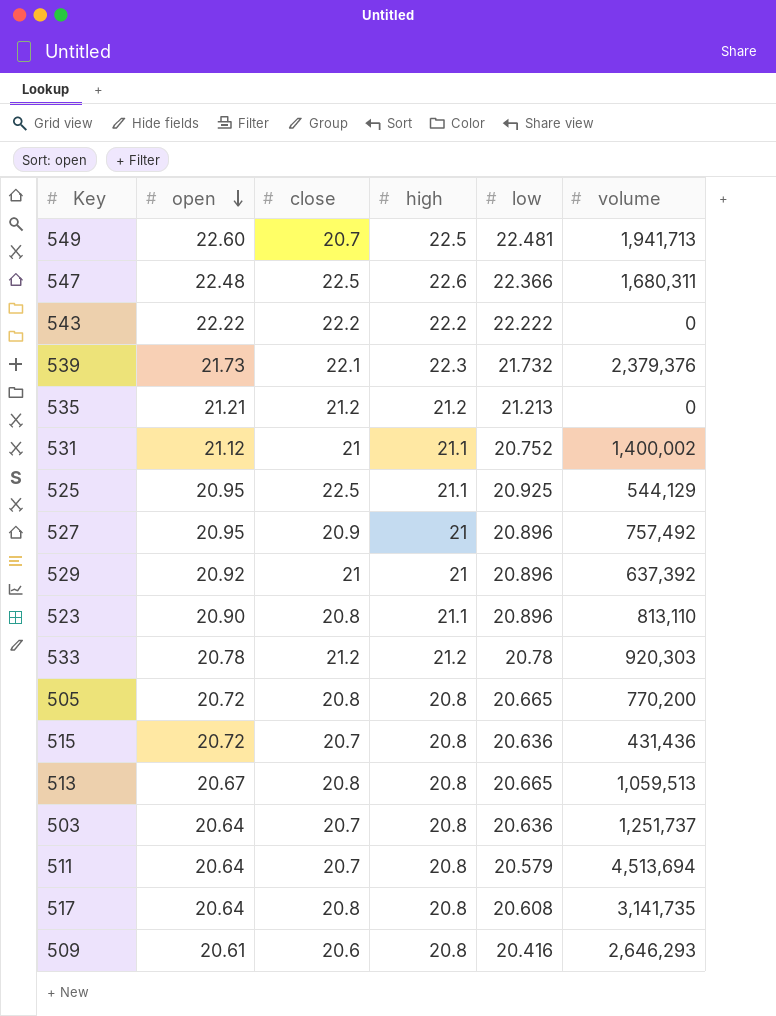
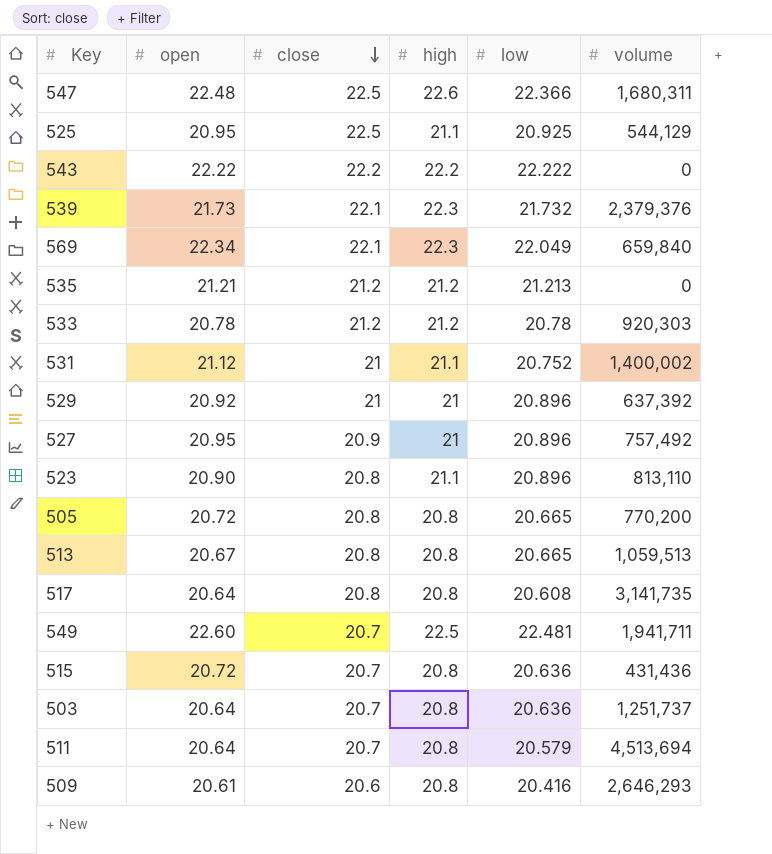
row order: open descending -> close descending
row 569: none -> 22.34 | 22.1 | 22.3 | 22.049 | 659,840
549 | volume: 1,941,713 -> 1,941,711

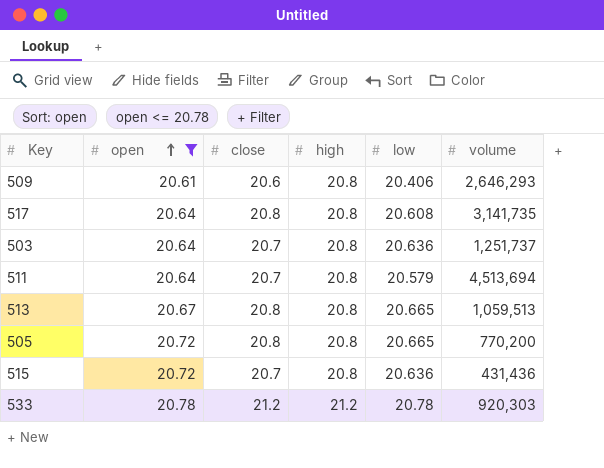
filter: none -> open <= 20.78
row order: close descending -> open ascending
509 | low: 20.416 -> 20.406

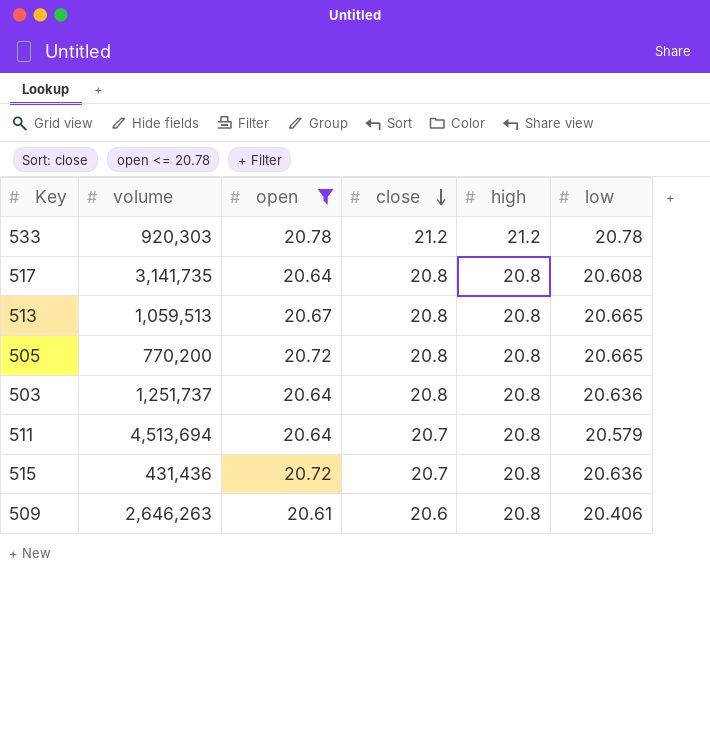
row order: open ascending -> close descending
column volume | position: 6 -> 2
503 | close: 20.7 -> 20.8
509 | volume: 2,646,293 -> 2,646,263

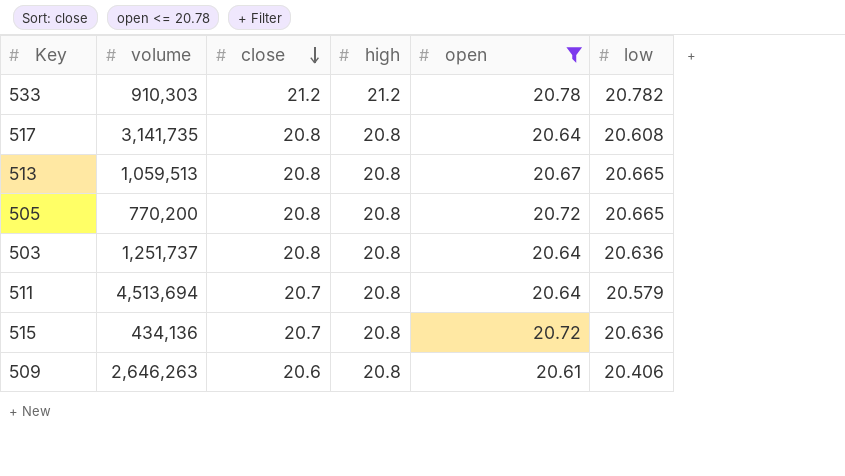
column open | position: 3 -> 5
533 | volume: 920,303 -> 910,303
533 | low: 20.78 -> 20.782
515 | volume: 431,436 -> 434,136

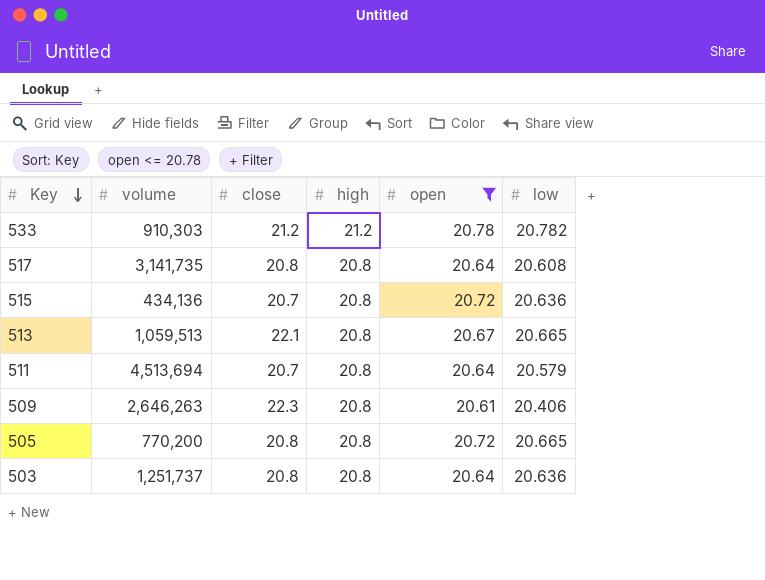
row order: close descending -> Key descending
513 | close: 20.8 -> 22.1
509 | close: 20.6 -> 22.3

